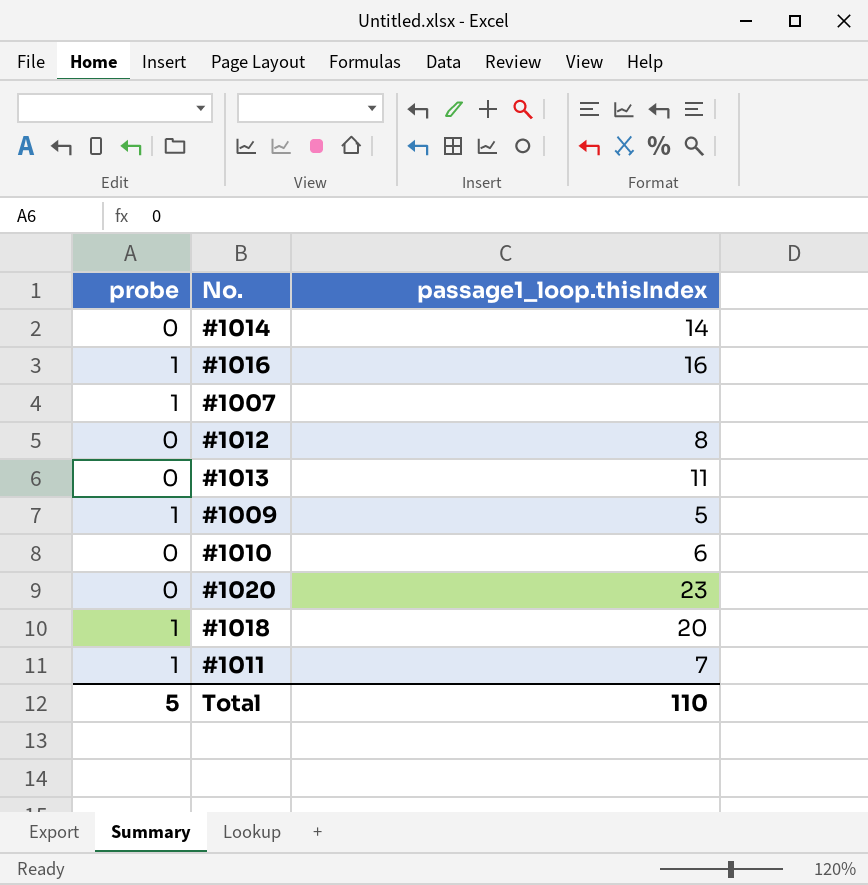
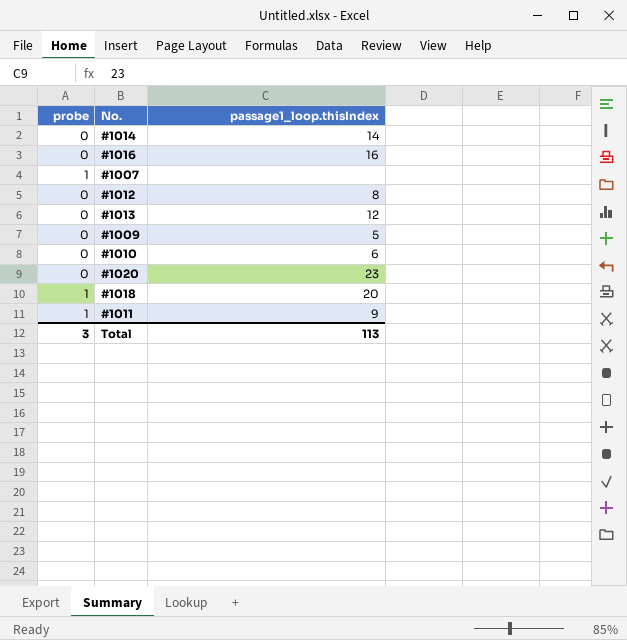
#1016 | probe: 1 -> 0
#1013 | passage1_loop.thisIndex: 11 -> 12
#1009 | probe: 1 -> 0
#1011 | passage1_loop.thisIndex: 7 -> 9
Total | probe: 5 -> 3
Total | passage1_loop.thisIndex: 110 -> 113

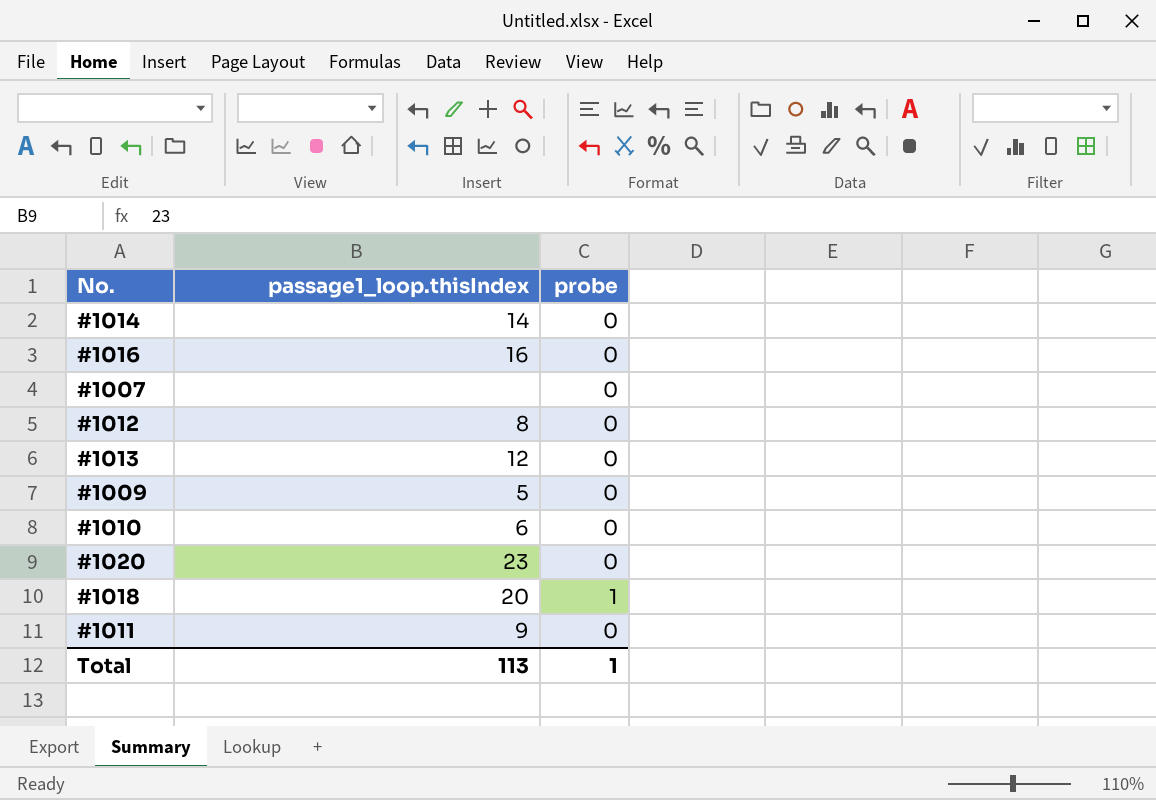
column probe | position: 1 -> 3
#1007 | probe: 1 -> 0
#1011 | probe: 1 -> 0
Total | probe: 3 -> 1

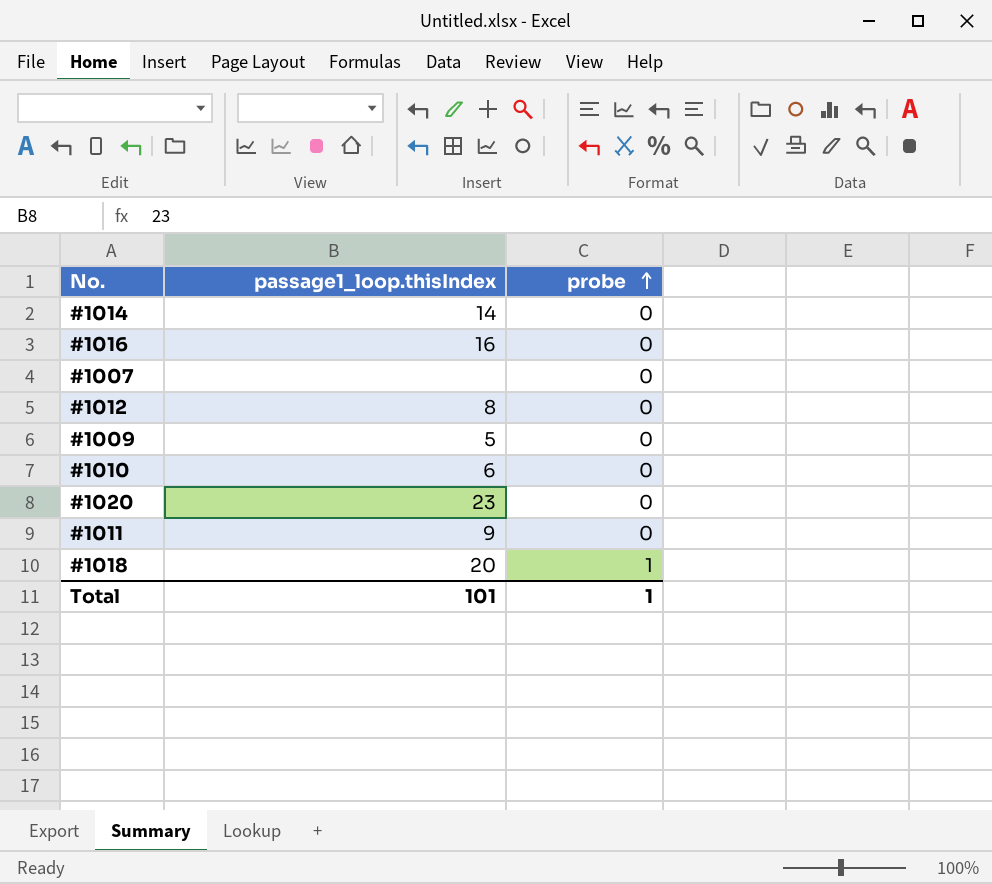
row order: none -> probe ascending
row #1013: 12 | 0 -> none
Total | passage1_loop.thisIndex: 113 -> 101

